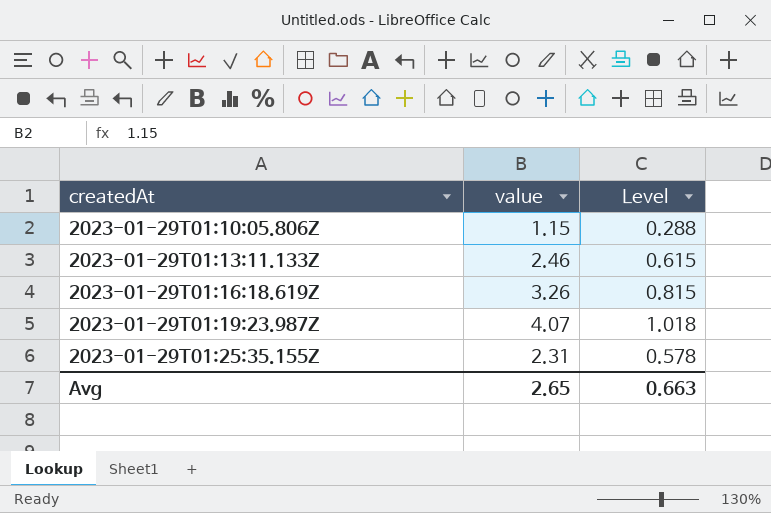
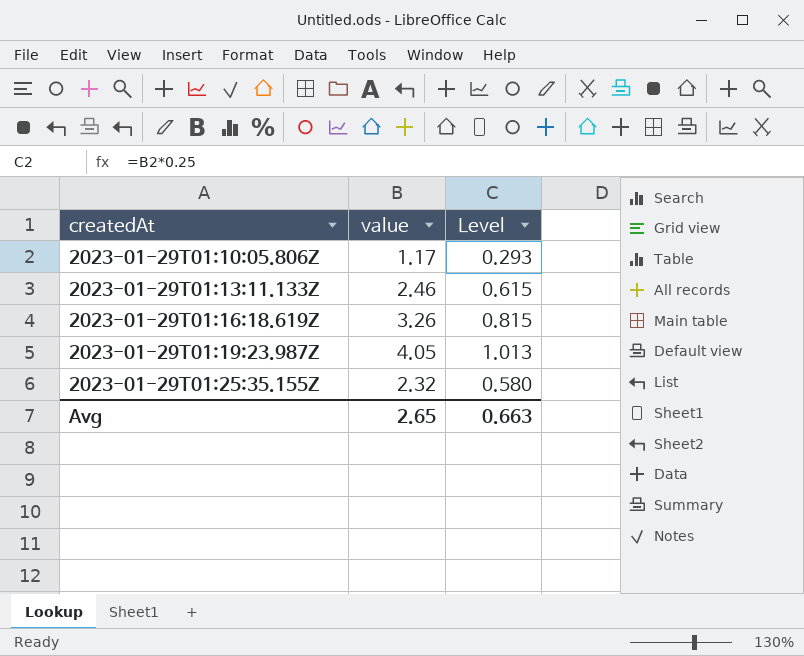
2023-01-29T01:10:05.806Z | value: 1.15 -> 1.17
2023-01-29T01:10:05.806Z | Level: 0.288 -> 0.293
2023-01-29T01:19:23.987Z | value: 4.07 -> 4.05
2023-01-29T01:19:23.987Z | Level: 1.018 -> 1.013
2023-01-29T01:25:35.155Z | value: 2.31 -> 2.32
2023-01-29T01:25:35.155Z | Level: 0.578 -> 0.580

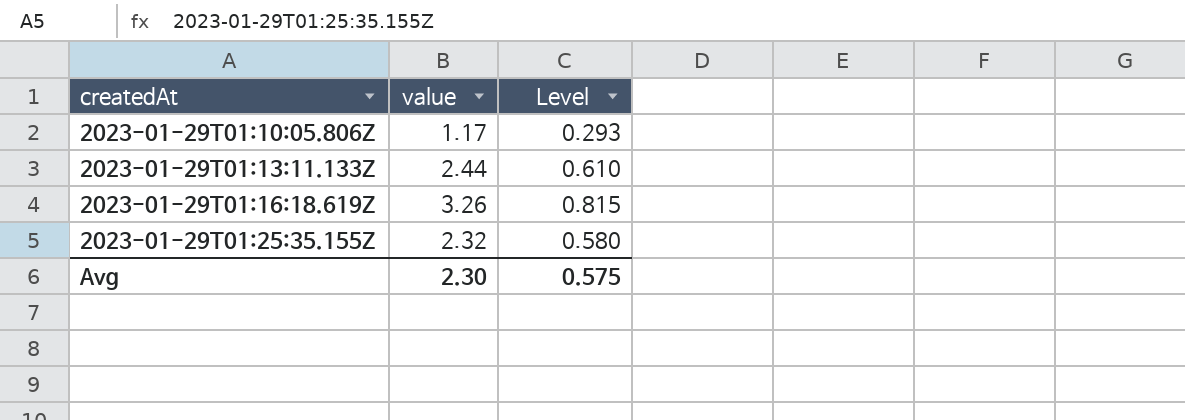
row 2023-01-29T01:19:23.987Z: 4.05 | 1.013 -> none
2023-01-29T01:13:11.133Z | value: 2.46 -> 2.44
2023-01-29T01:13:11.133Z | Level: 0.615 -> 0.610
Avg | value: 2.65 -> 2.30
Avg | Level: 0.663 -> 0.575

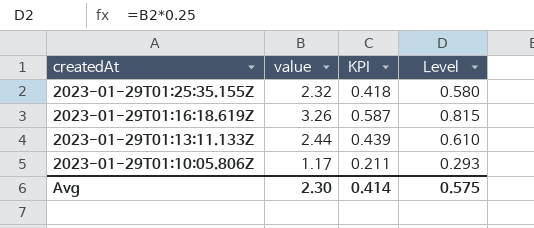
row order: createdAt ascending -> createdAt descending
column KPI | formula: none -> [value] * 0.18

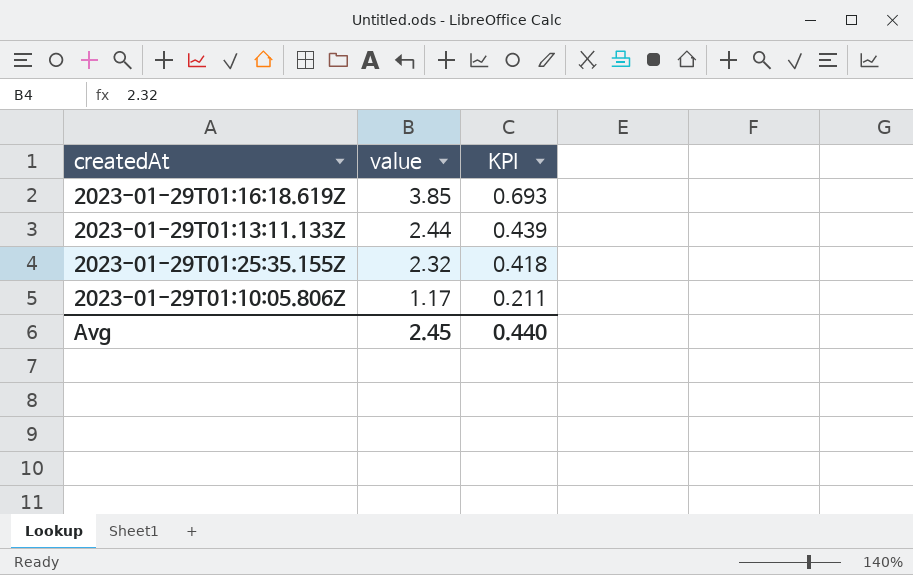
row order: createdAt descending -> value descending
column Level | formula: [value] * 0.25 -> none
2023-01-29T01:16:18.619Z | value: 3.26 -> 3.85
2023-01-29T01:16:18.619Z | KPI: 0.587 -> 0.693
Avg | value: 2.30 -> 2.45
Avg | KPI: 0.414 -> 0.440

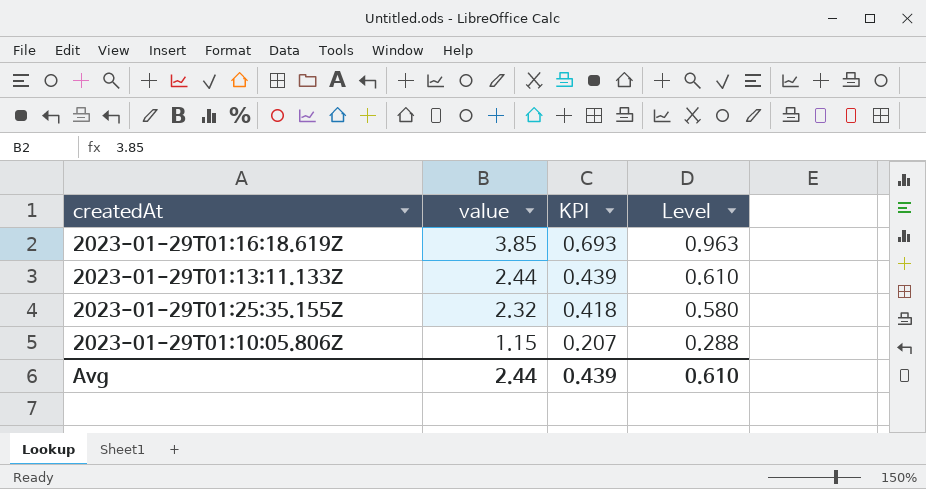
column Level | formula: none -> [value] * 0.25
2023-01-29T01:10:05.806Z | value: 1.17 -> 1.15
2023-01-29T01:10:05.806Z | KPI: 0.211 -> 0.207
Avg | value: 2.45 -> 2.44
Avg | KPI: 0.440 -> 0.439

